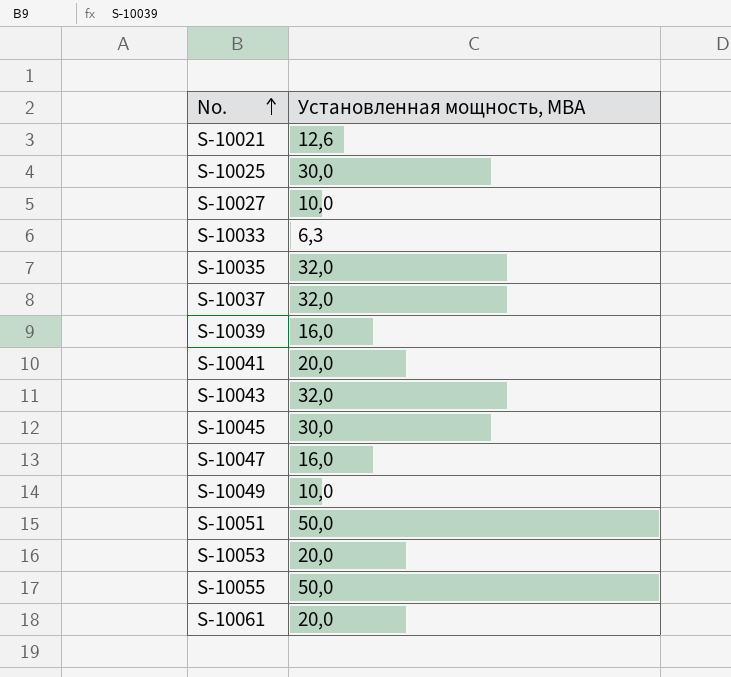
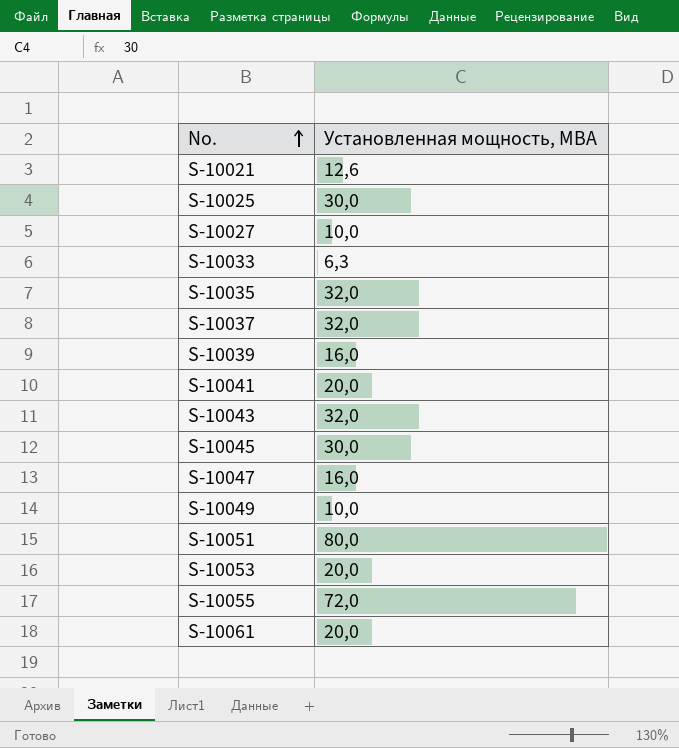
S-10051 | Установленная мощность, МВА: 50,0 -> 80,0
S-10055 | Установленная мощность, МВА: 50,0 -> 72,0

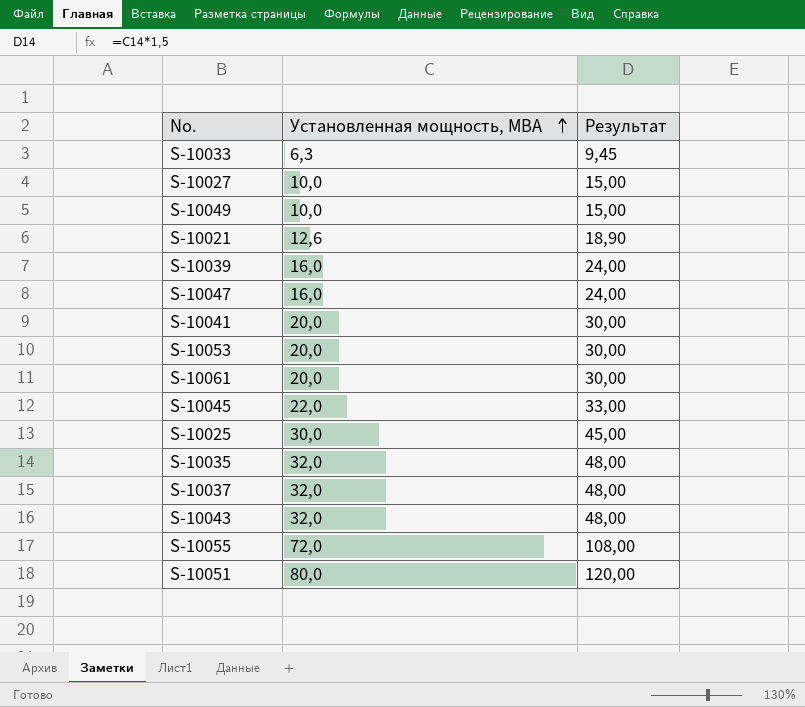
row order: No. ascending -> Установленная мощность, МВА ascending
column Результат | formula: none -> [Установленная мощность, МВА] * 1,5
S-10045 | Установленная мощность, МВА: 30,0 -> 22,0

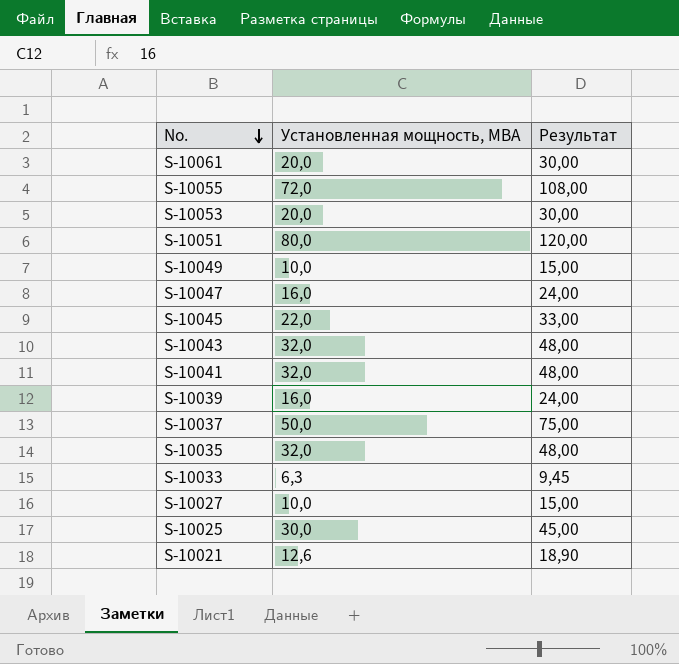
row order: Установленная мощность, МВА ascending -> No. descending
S-10041 | Установленная мощность, МВА: 20,0 -> 32,0
S-10041 | Результат: 30,00 -> 48,00
S-10037 | Установленная мощность, МВА: 32,0 -> 50,0
S-10037 | Результат: 48,00 -> 75,00

